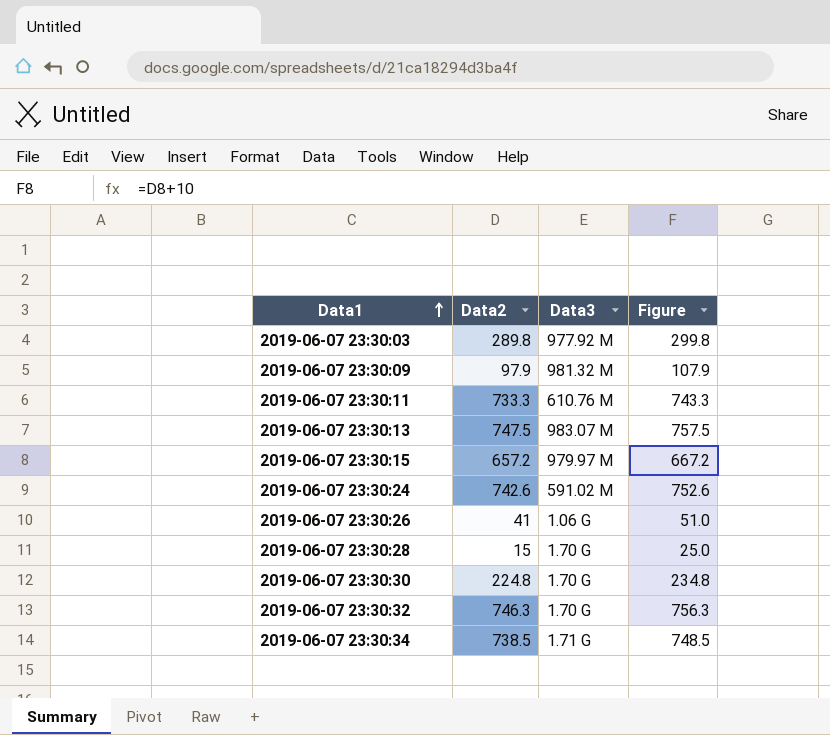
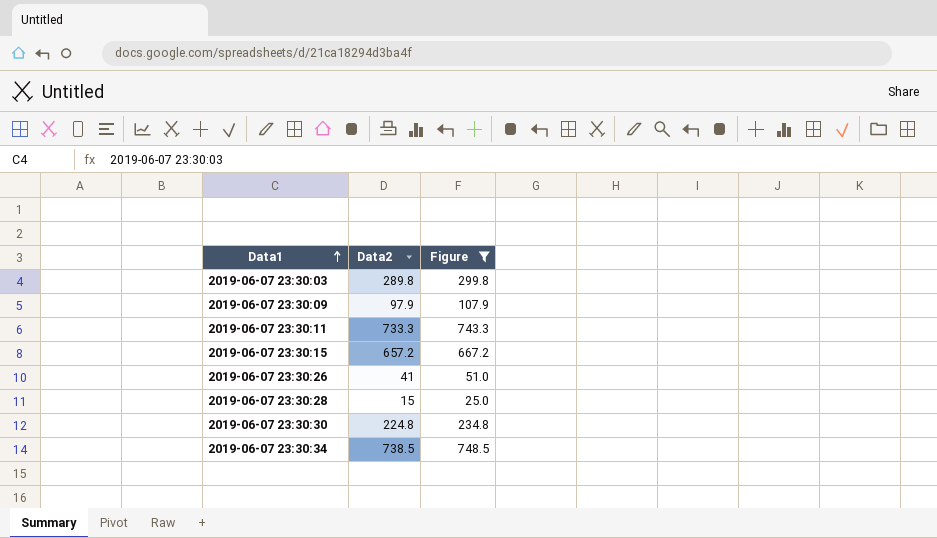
filter: none -> Figure <= 748.5
column Data3 | position: 3 -> none

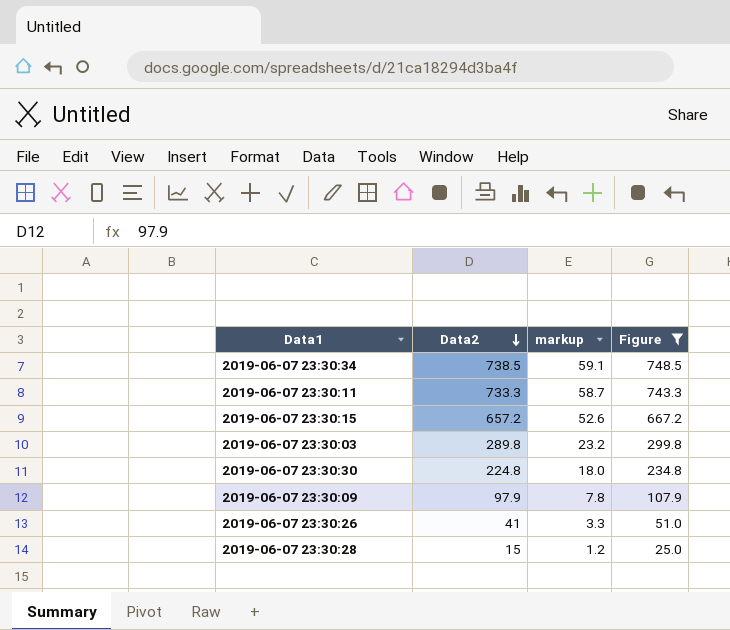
row order: Data1 ascending -> Data2 descending
column markup | formula: none -> [Data2] * 0.08

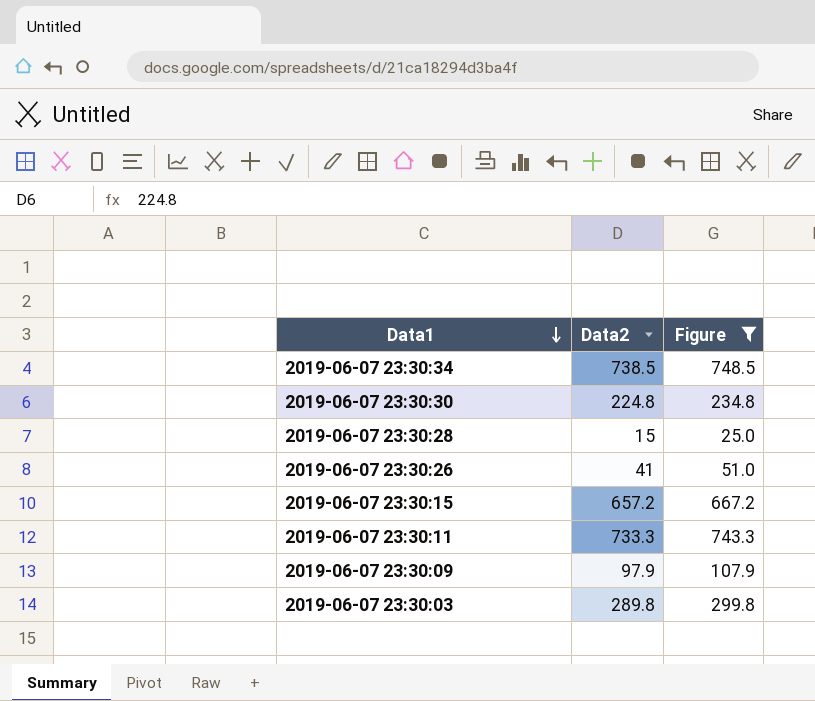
row order: Data2 descending -> Data1 descending
column markup | formula: [Data2] * 0.08 -> none

